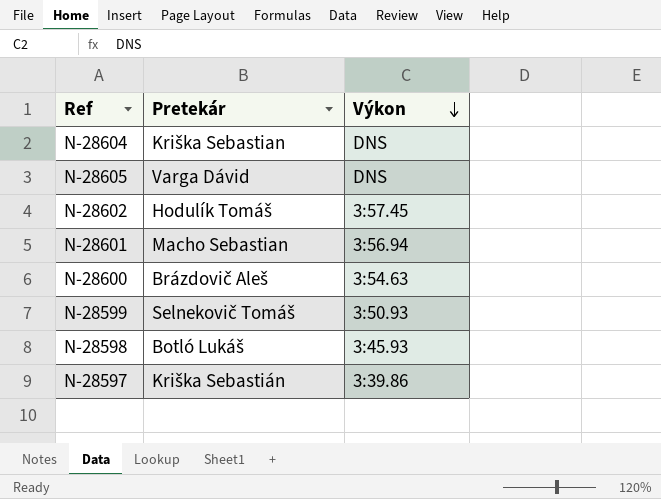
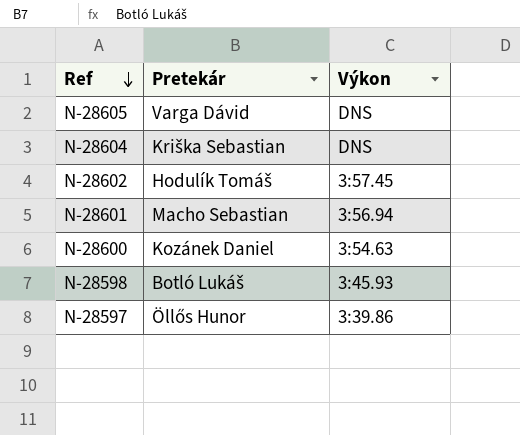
row order: Výkon descending -> Ref descending
row N-28599: Selnekovič Tomáš | 3:50.93 -> none
N-28600 | Pretekár: Brázdovič Aleš -> Kozánek Daniel
N-28597 | Pretekár: Kriška Sebastián -> Öllős Hunor

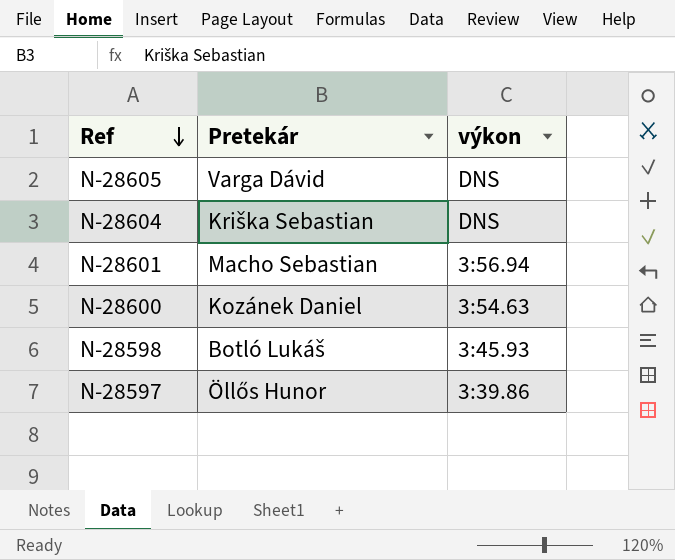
column name: Výkon -> výkon
row N-28602: Hodulík Tomáš | 3:57.45 -> none

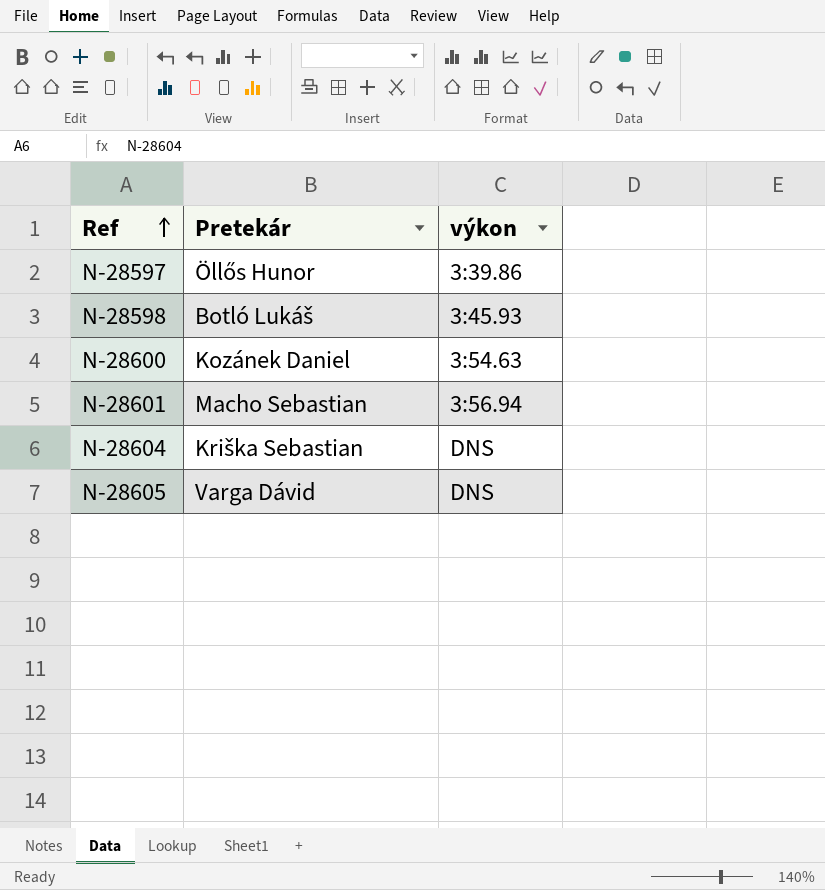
row order: Ref descending -> Ref ascending

